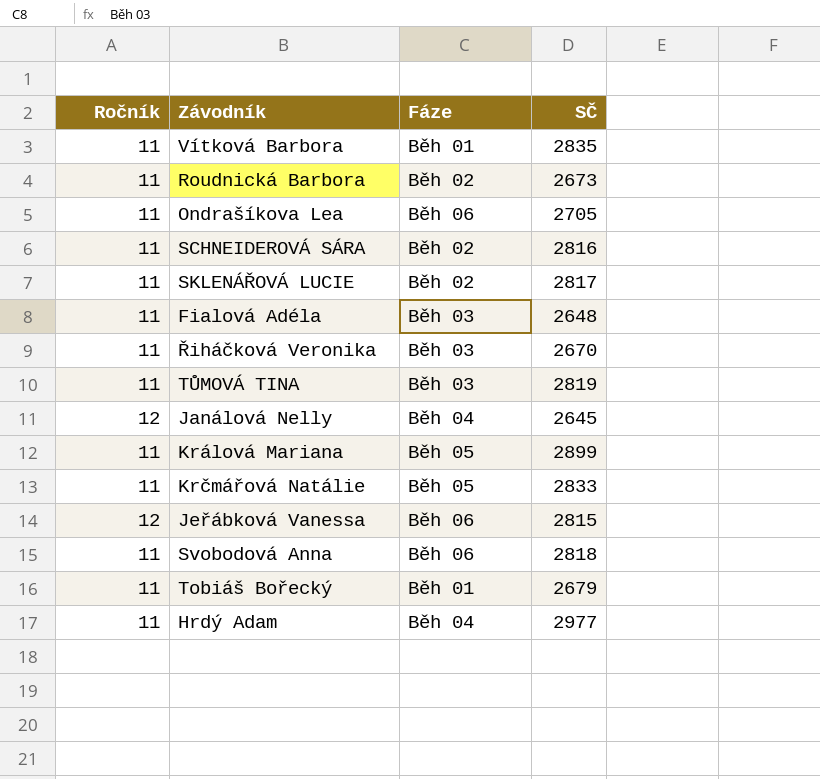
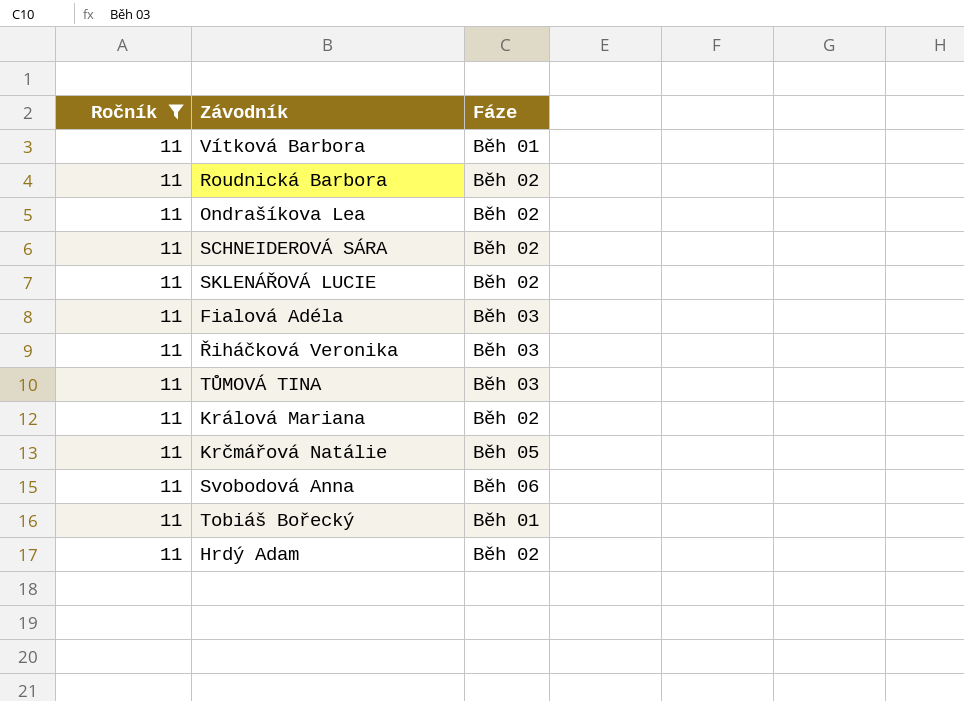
filter: none -> Ročník = 11
column SČ | position: 4 -> none
Ondrašíkova Lea | Fáze: Běh 06 -> Běh 02
Králová Mariana | Fáze: Běh 05 -> Běh 02
Hrdý Adam | Fáze: Běh 04 -> Běh 02

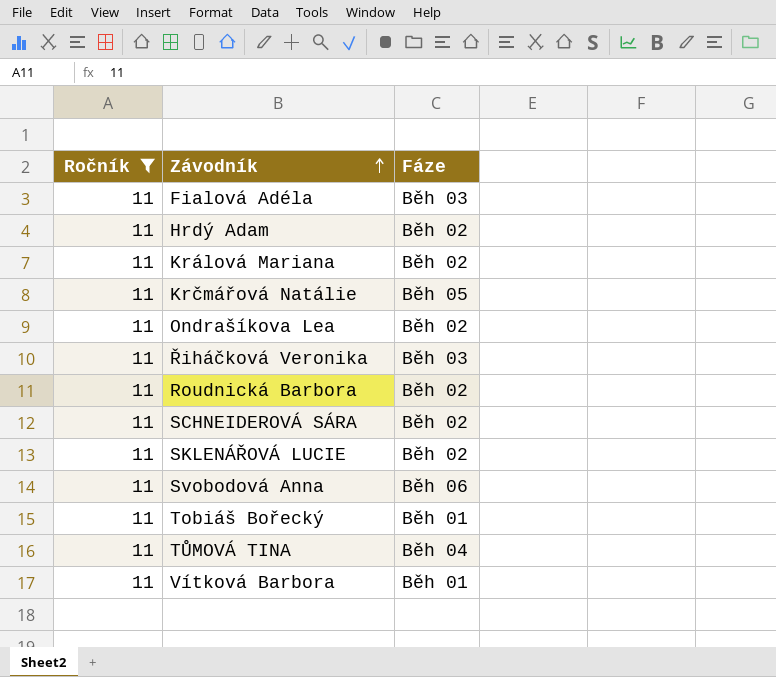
row order: none -> Závodník ascending
TŮMOVÁ TINA | Fáze: Běh 03 -> Běh 04

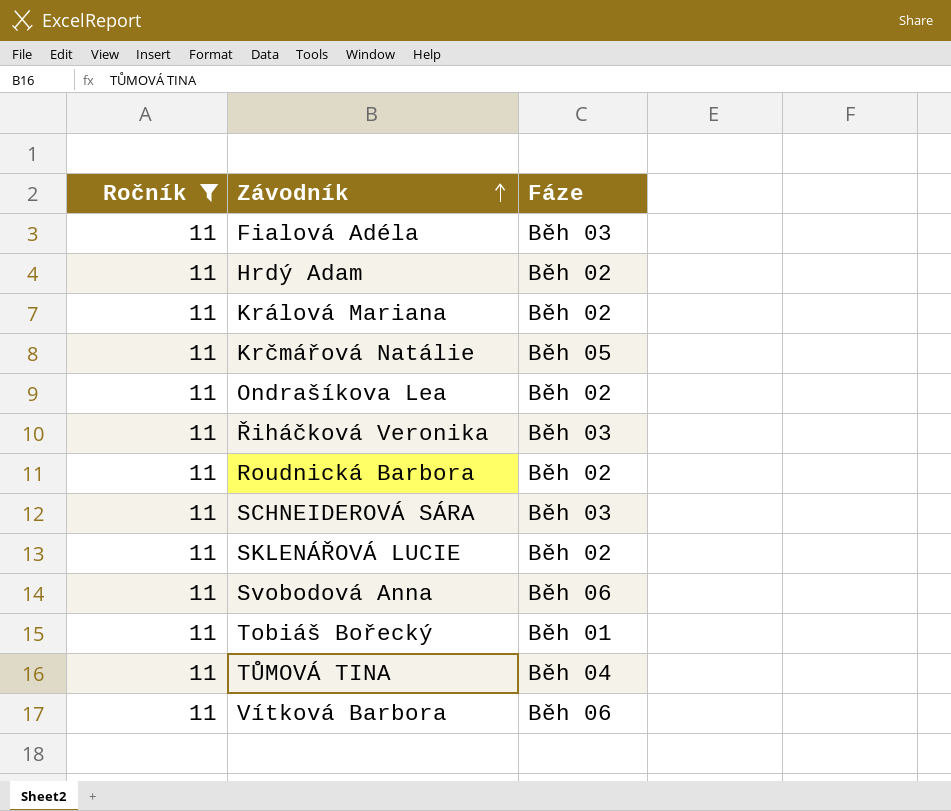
SCHNEIDEROVÁ SÁRA | Fáze: Běh 02 -> Běh 03
Vítková Barbora | Fáze: Běh 01 -> Běh 06

